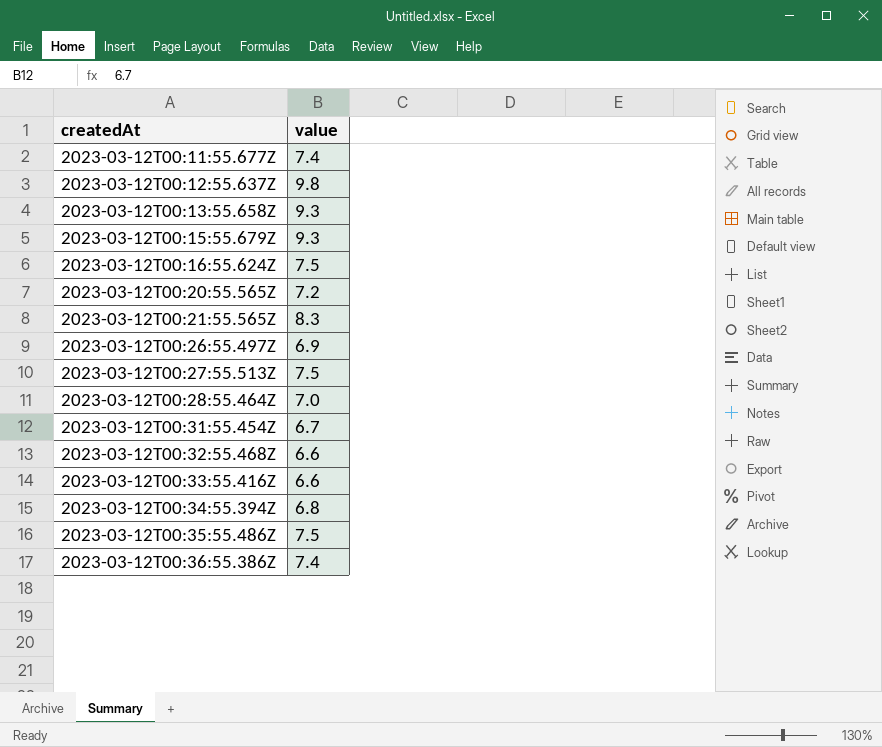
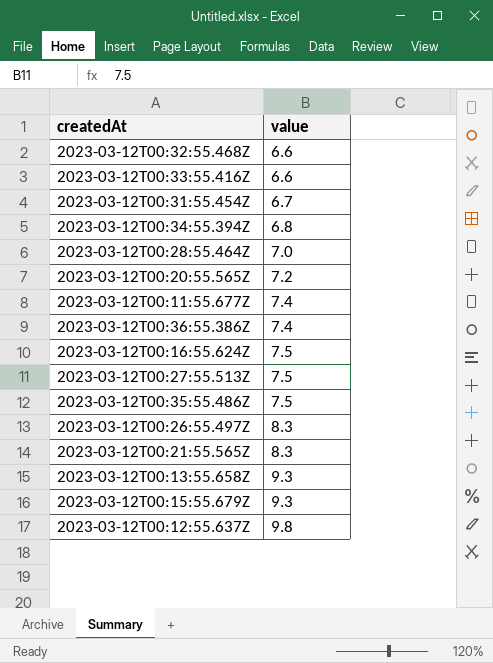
row order: createdAt ascending -> value ascending
2023-03-12T00:26:55.497Z | value: 6.9 -> 8.3

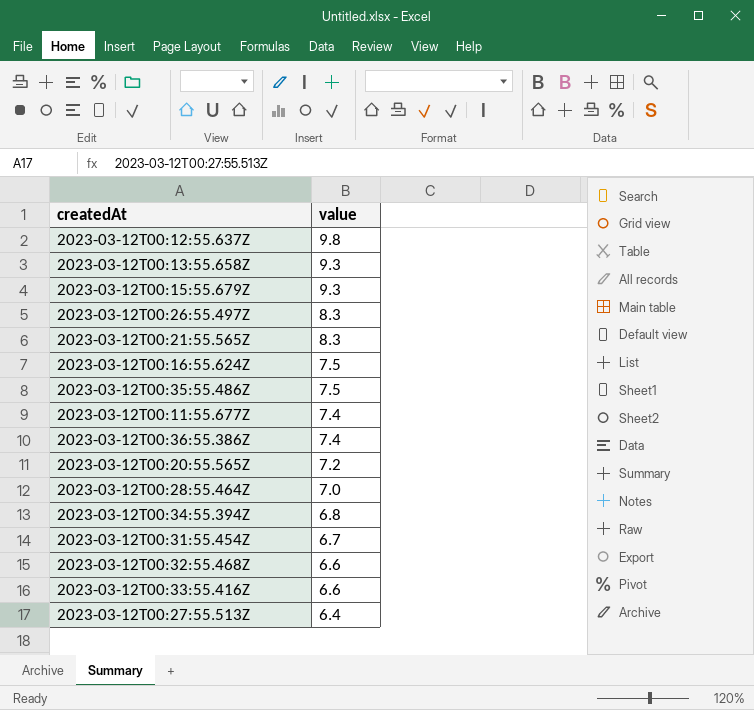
row order: value ascending -> value descending
2023-03-12T00:27:55.513Z | value: 7.5 -> 6.4

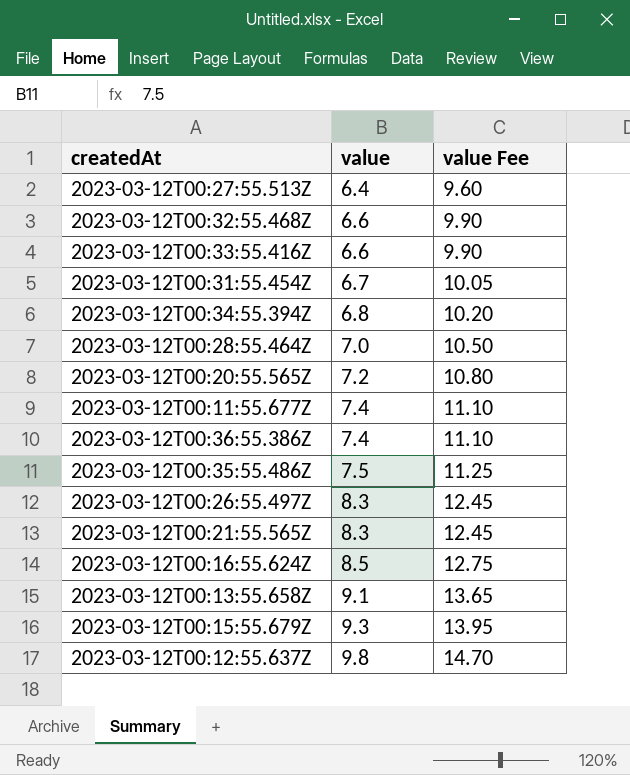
row order: value descending -> value ascending
column value Fee | formula: none -> [value] * 1.5
2023-03-12T00:16:55.624Z | value: 7.5 -> 8.5
2023-03-12T00:13:55.658Z | value: 9.3 -> 9.1

